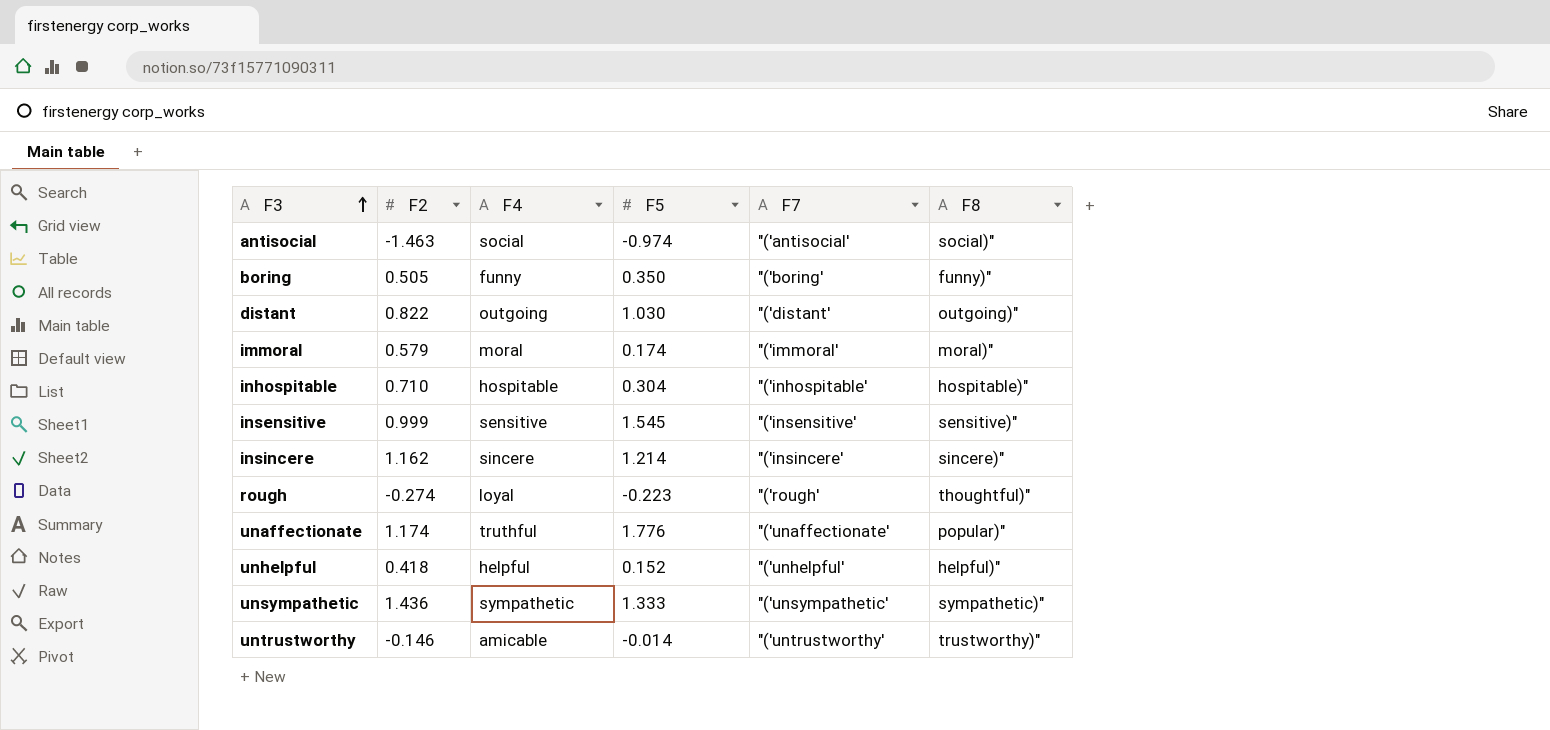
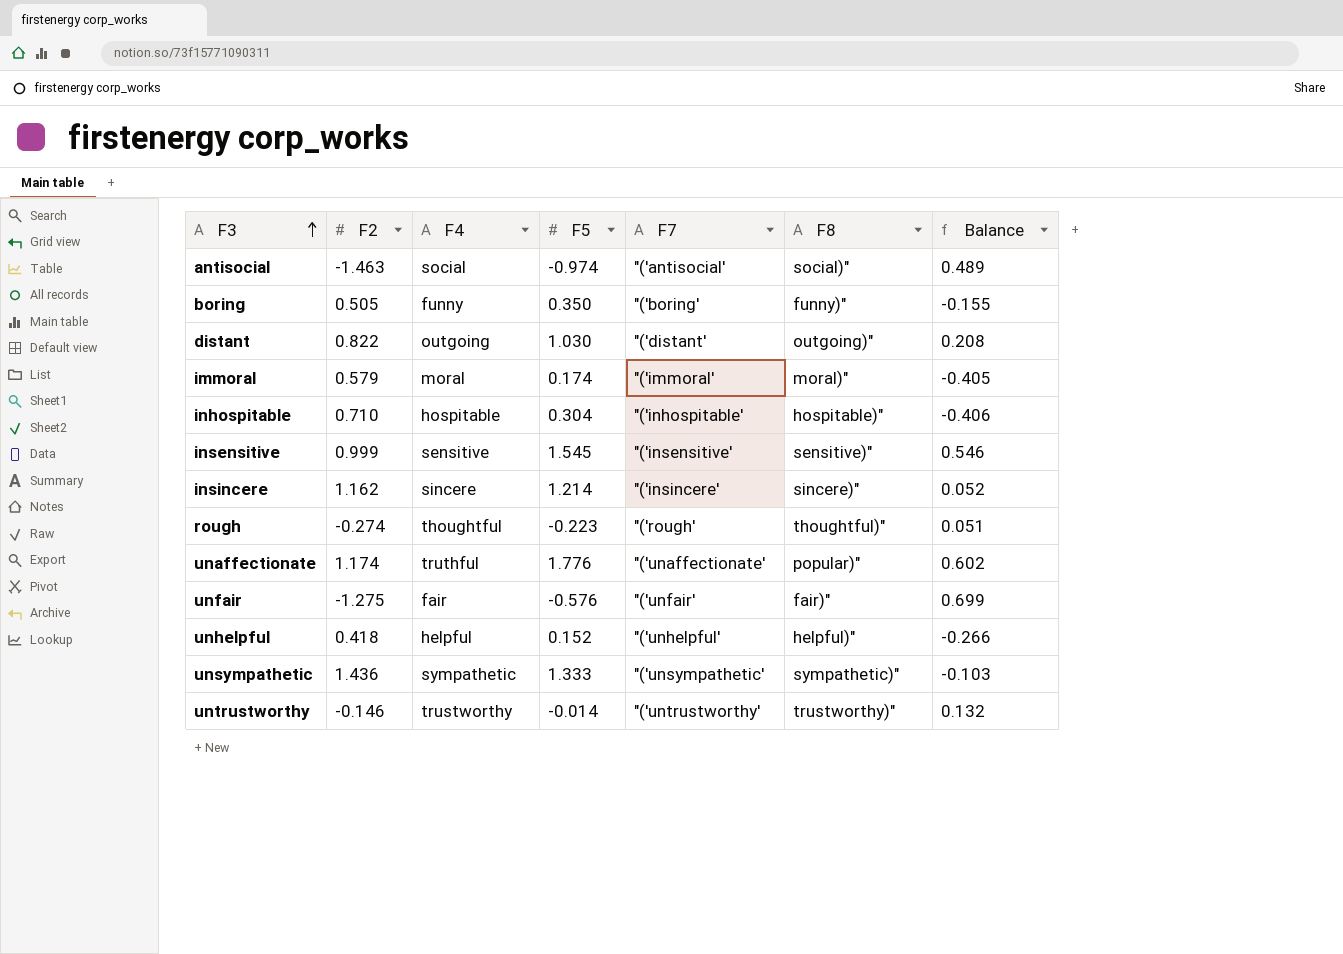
column Balance | formula: none -> [F5] - [F2]
rough | F4: loyal -> thoughtful
row unfair: none -> -1.275 | fair | -0.576 | "('unfair' | fair)" | 0.699
untrustworthy | F4: amicable -> trustworthy

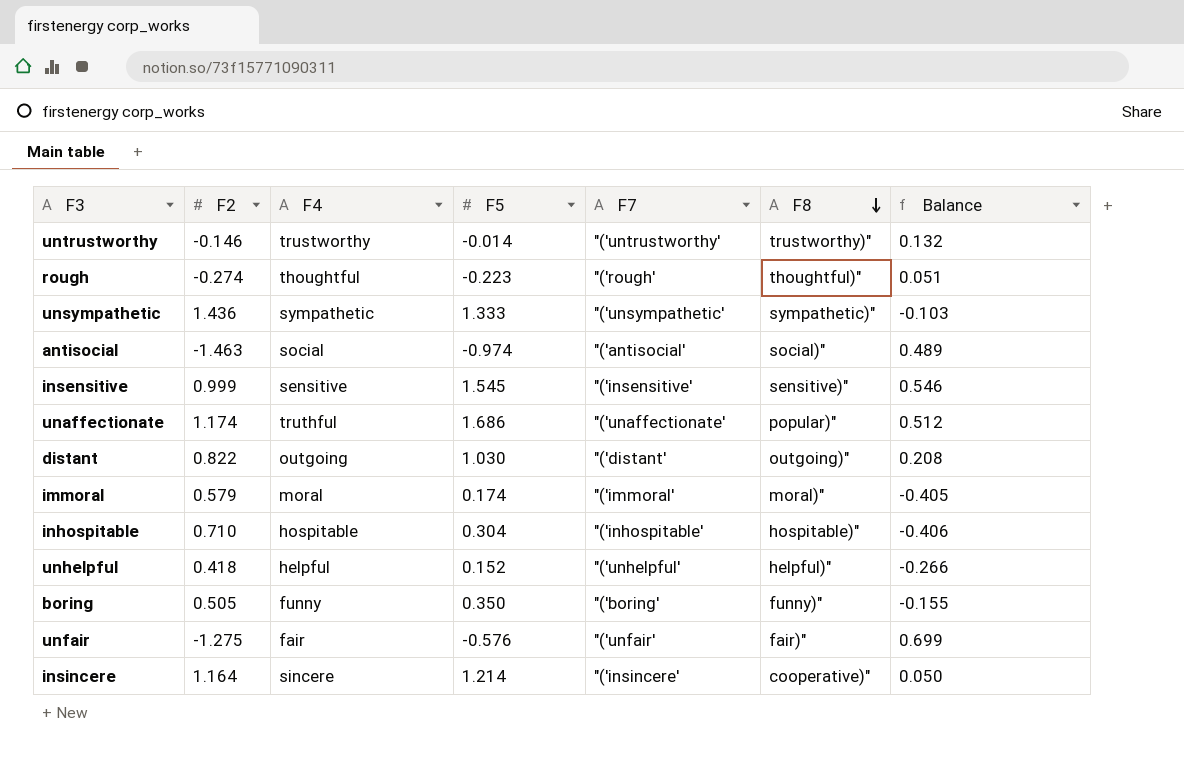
row order: F3 ascending -> F8 descending
unaffectionate | F5: 1.776 -> 1.686
unaffectionate | Balance: 0.602 -> 0.512
insincere | F2: 1.162 -> 1.164
insincere | F8: sincere)" -> cooperative)"
insincere | Balance: 0.052 -> 0.050

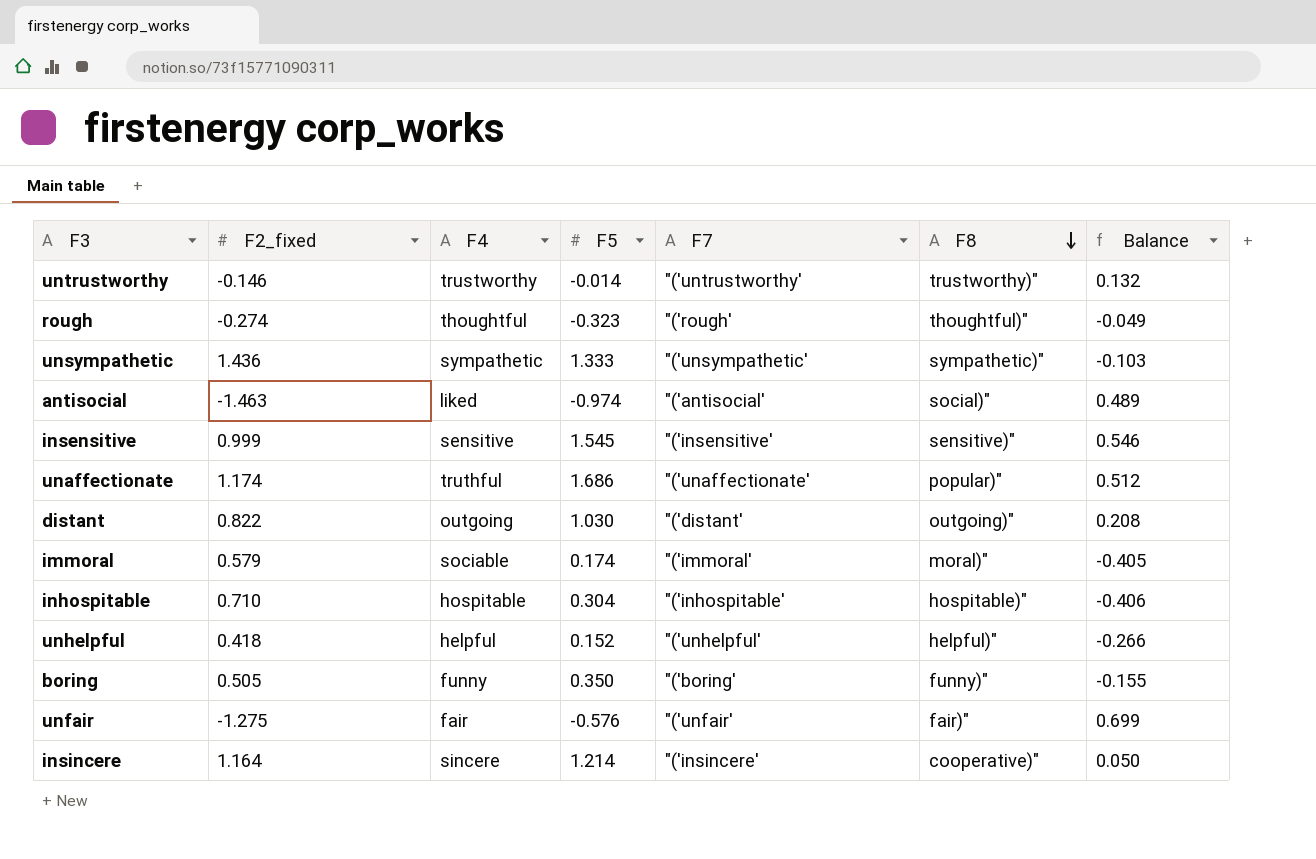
column name: F2 -> F2_fixed
rough | F5: -0.223 -> -0.323
rough | Balance: 0.051 -> -0.049
antisocial | F4: social -> liked
immoral | F4: moral -> sociable

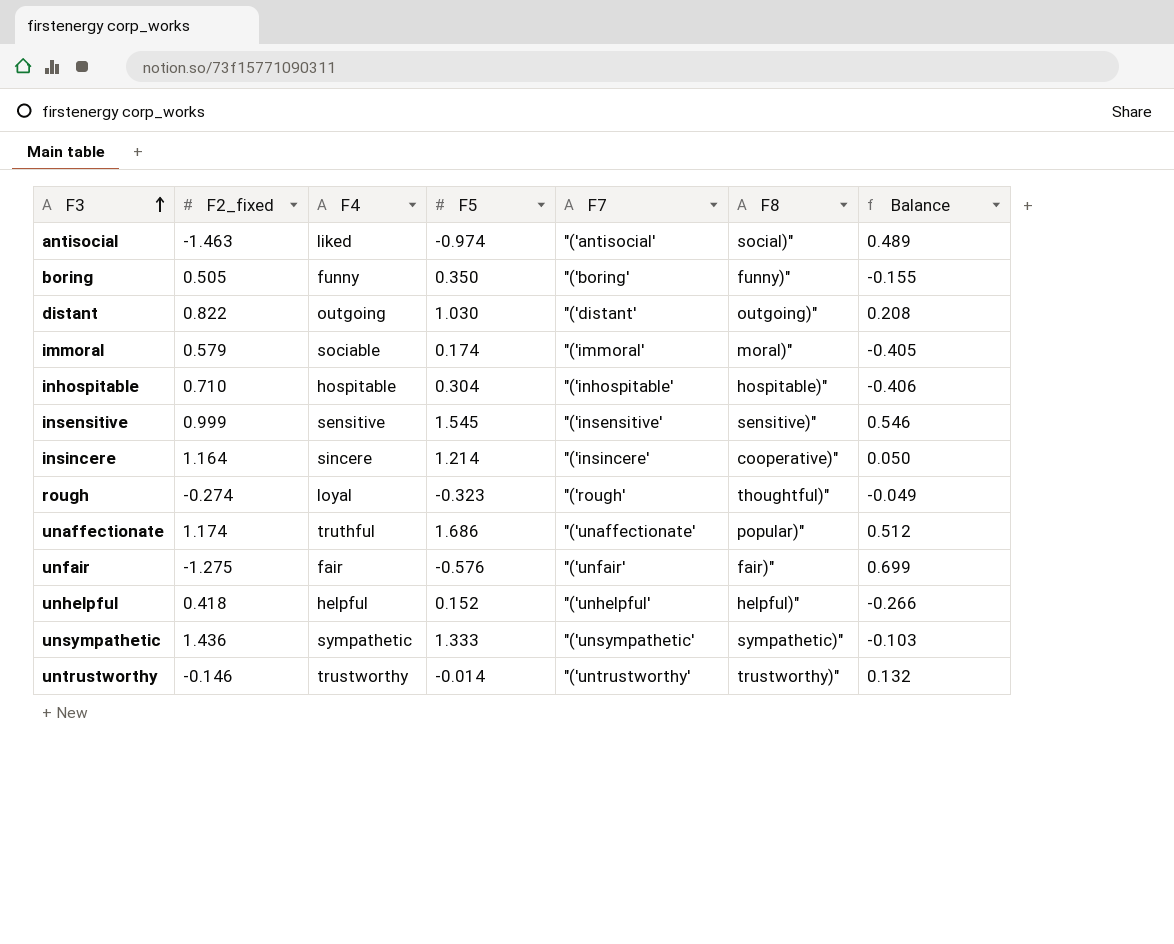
row order: F8 descending -> F3 ascending
rough | F4: thoughtful -> loyal

